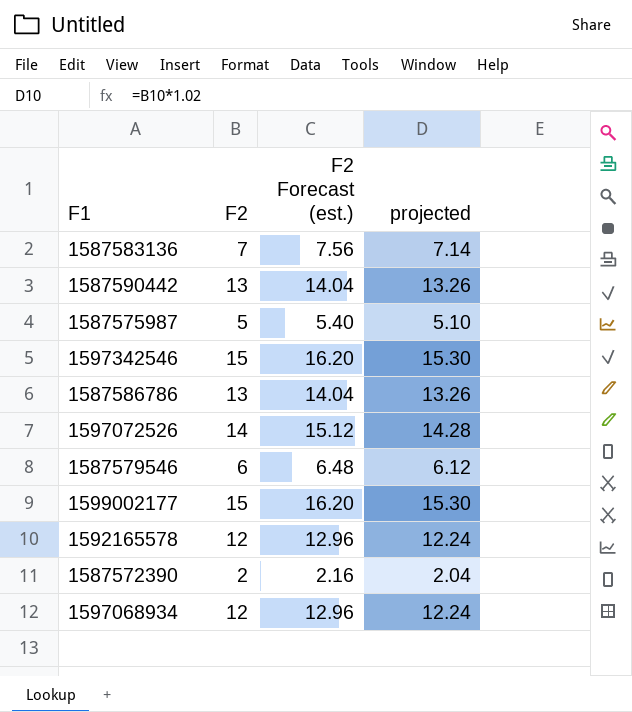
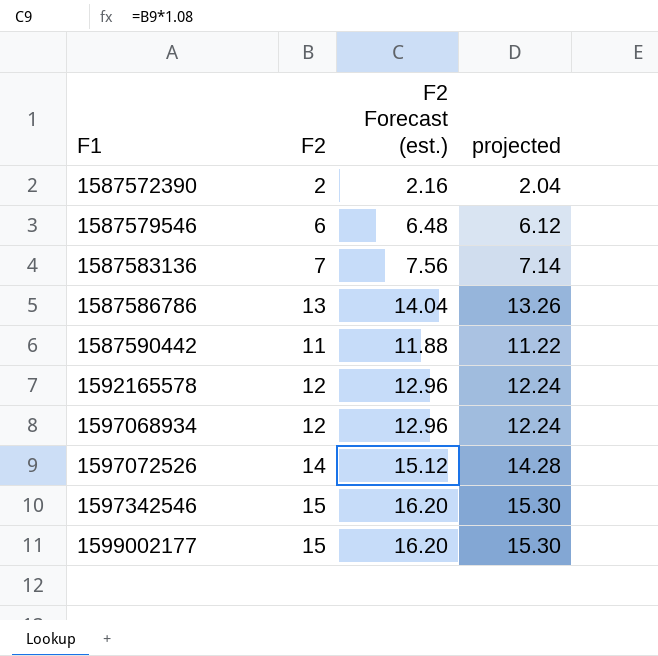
row order: none -> F1 ascending
row 1587575987: 5 | 5.40 | 5.10 -> none
1587590442 | F2: 13 -> 11
1587590442 | F2 Forecast (est.): 14.04 -> 11.88
1587590442 | projected: 13.26 -> 11.22

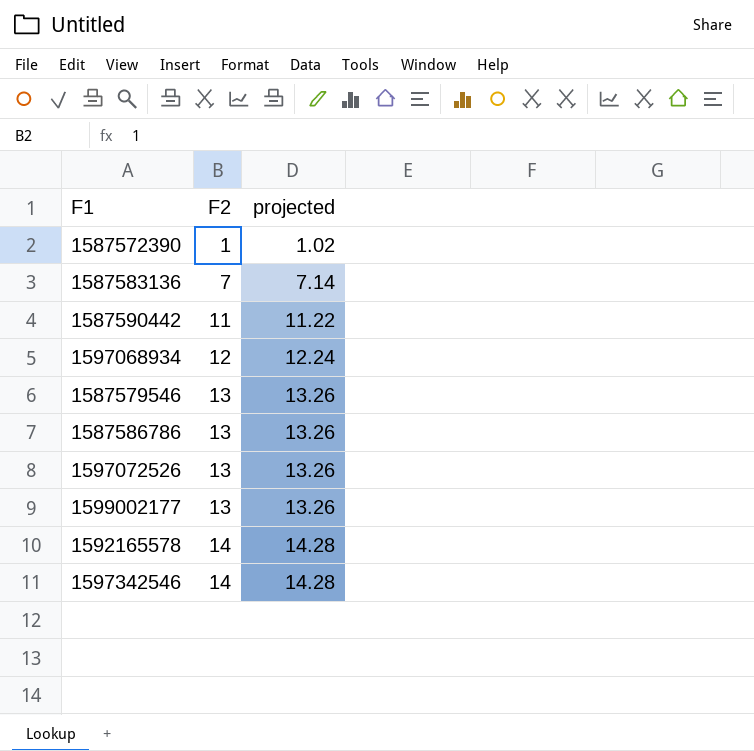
row order: F1 ascending -> F2 ascending
column F2 Forecast (est.) | formula: [F2] * 1.08 -> none
1587572390 | F2: 2 -> 1
1587572390 | projected: 2.04 -> 1.02
1587579546 | F2: 6 -> 13
1587579546 | projected: 6.12 -> 13.26
1597072526 | F2: 14 -> 13
1597072526 | projected: 14.28 -> 13.26
1599002177 | F2: 15 -> 13
1599002177 | projected: 15.30 -> 13.26
1592165578 | F2: 12 -> 14
1592165578 | projected: 12.24 -> 14.28
1597342546 | F2: 15 -> 14
1597342546 | projected: 15.30 -> 14.28

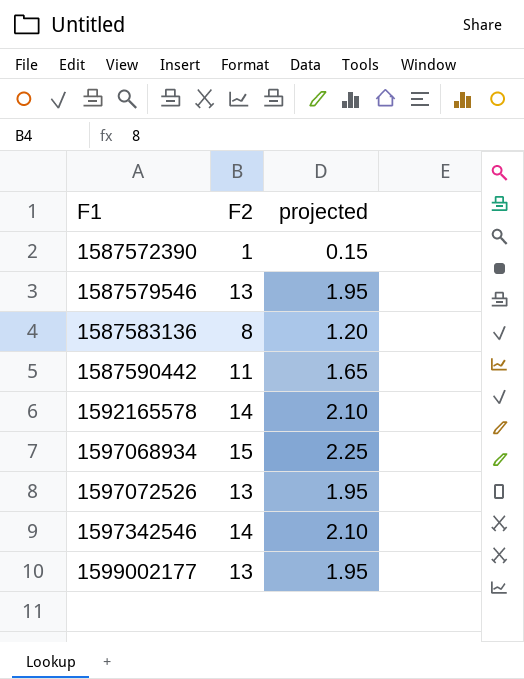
row order: F2 ascending -> F1 ascending
column projected | formula: [F2] * 1.02 -> [F2] * 0.15
row 1587586786: 13 | 13.26 -> none
1587583136 | F2: 7 -> 8
1597068934 | F2: 12 -> 15

